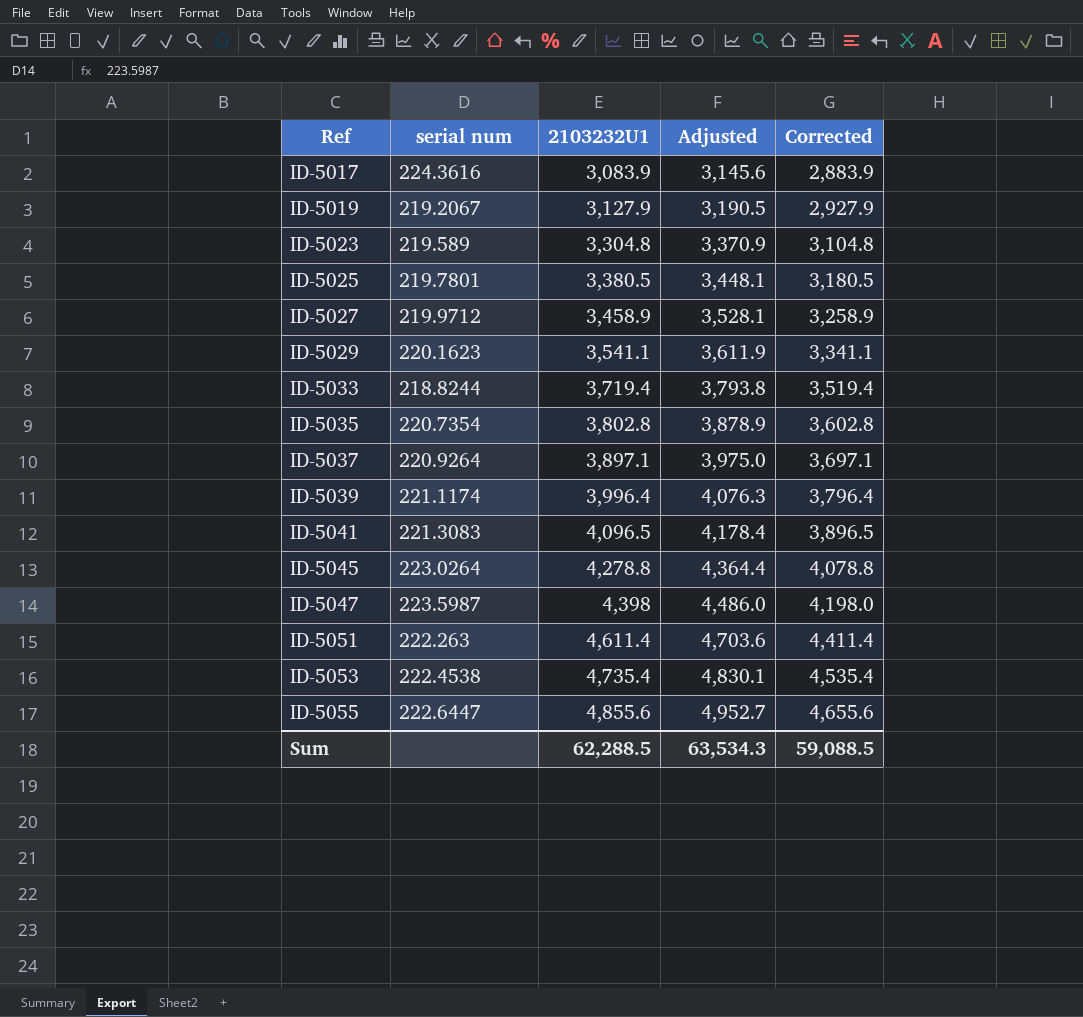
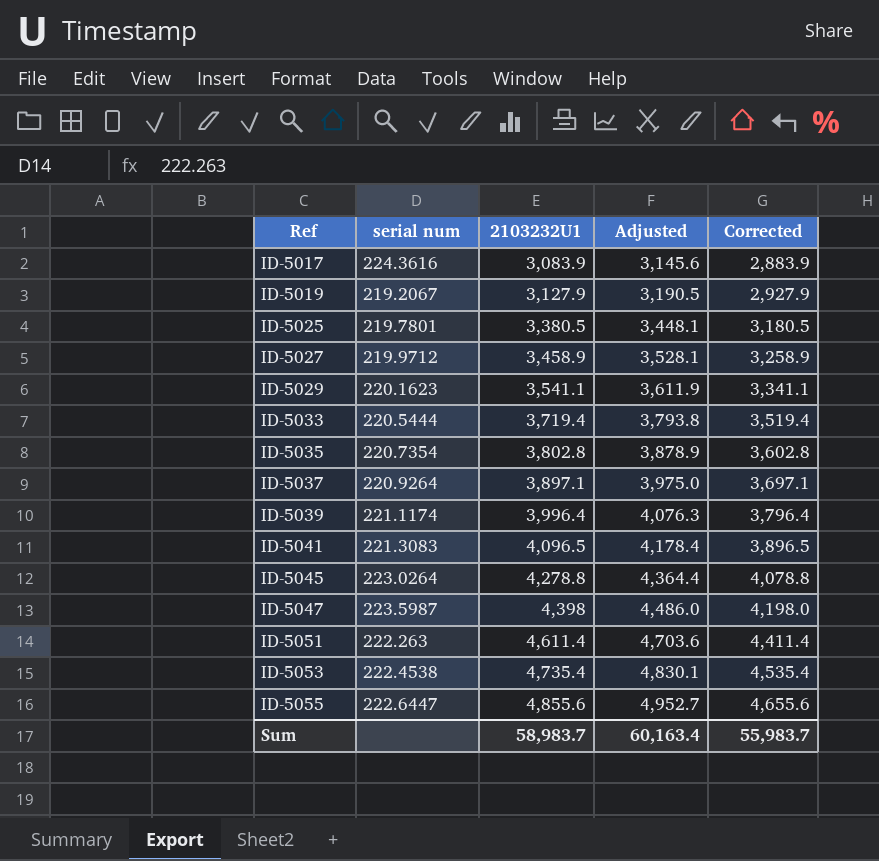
row ID-5023: 219.589 | 3,304.8 | 3,370.9 | 3,104.8 -> none
ID-5033 | serial num: 218.8244 -> 220.5444
Sum | 2103232U1: 62,288.5 -> 58,983.7
Sum | Adjusted: 63,534.3 -> 60,163.4
Sum | Corrected: 59,088.5 -> 55,983.7

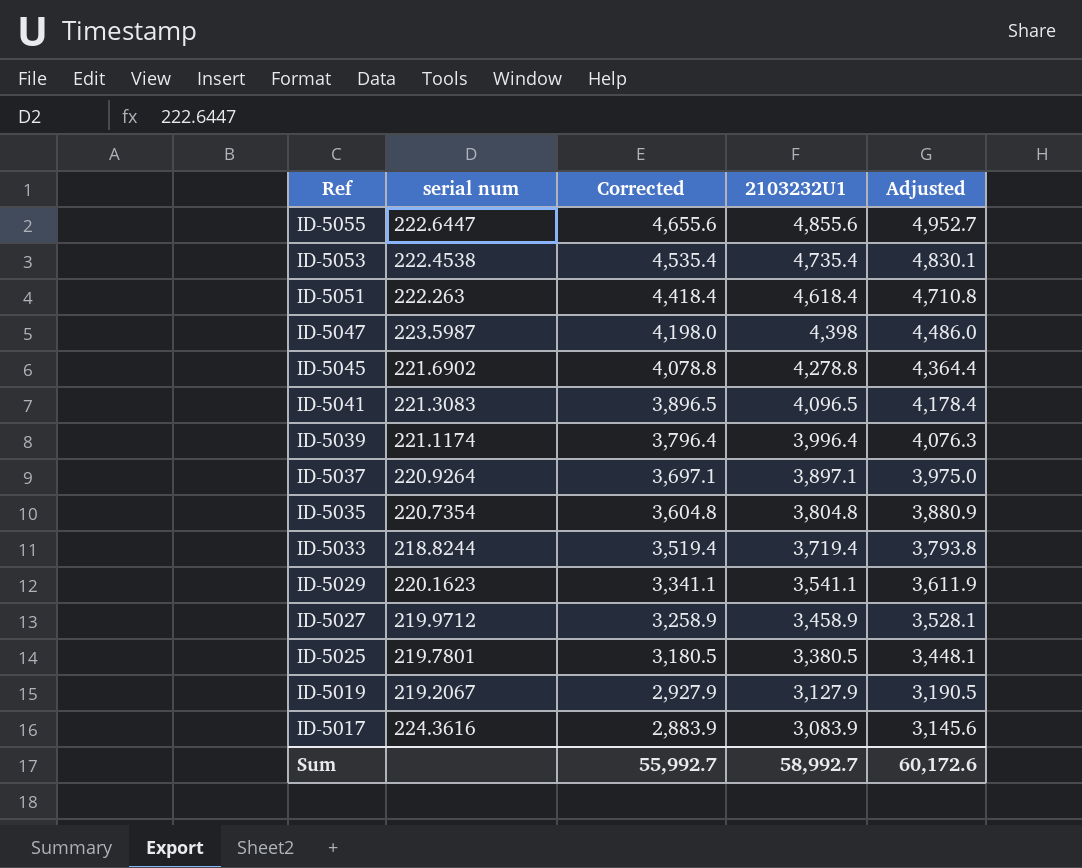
row order: Ref ascending -> Ref descending
column Corrected | position: 5 -> 3
ID-5051 | Corrected: 4,411.4 -> 4,418.4
ID-5051 | 2103232U1: 4,611.4 -> 4,618.4
ID-5051 | Adjusted: 4,703.6 -> 4,710.8
ID-5045 | serial num: 223.0264 -> 221.6902
ID-5035 | Corrected: 3,602.8 -> 3,604.8
ID-5035 | 2103232U1: 3,802.8 -> 3,804.8
ID-5035 | Adjusted: 3,878.9 -> 3,880.9
ID-5033 | serial num: 220.5444 -> 218.8244
Sum | Corrected: 55,983.7 -> 55,992.7
Sum | 2103232U1: 58,983.7 -> 58,992.7
Sum | Adjusted: 60,163.4 -> 60,172.6

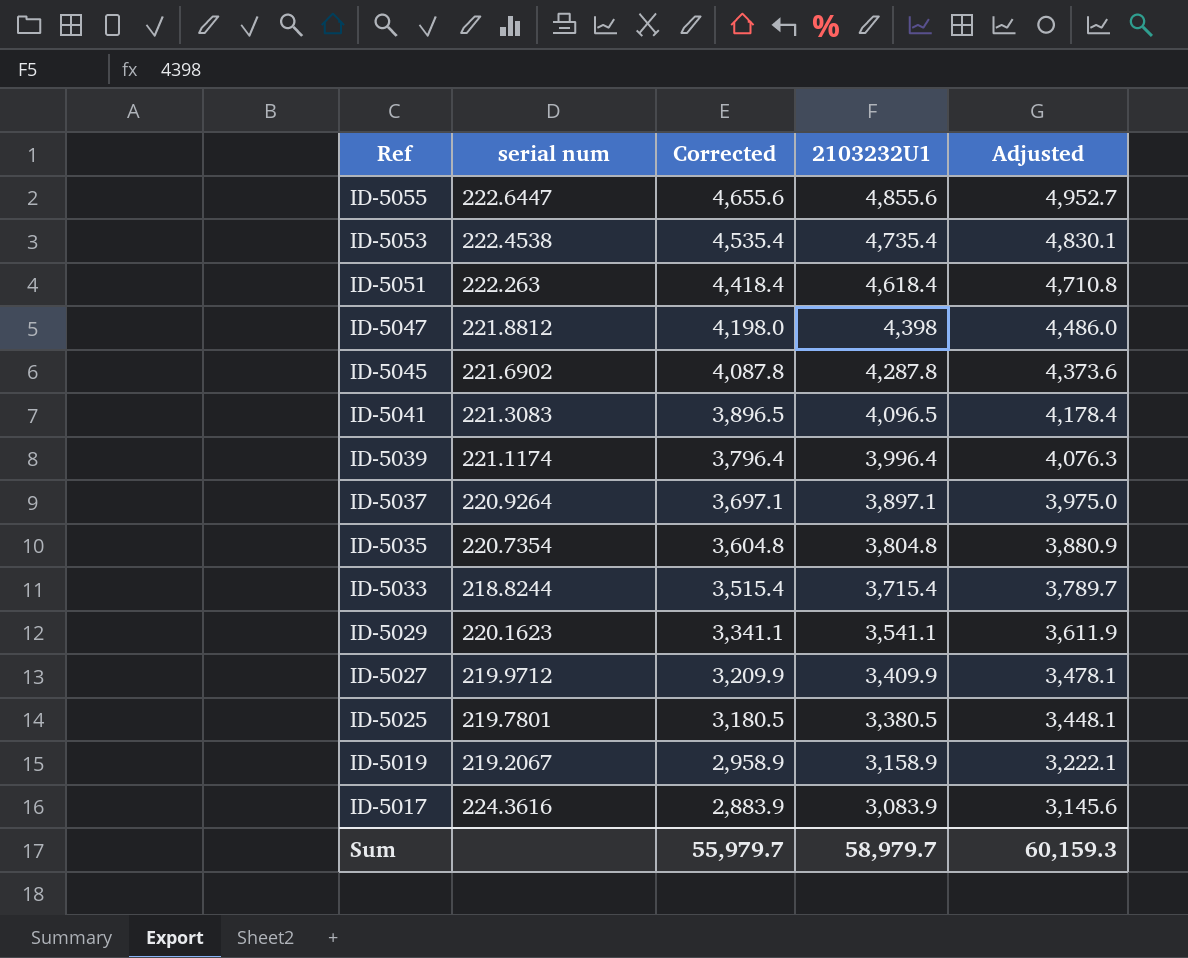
ID-5047 | serial num: 223.5987 -> 221.8812
ID-5045 | Corrected: 4,078.8 -> 4,087.8
ID-5045 | 2103232U1: 4,278.8 -> 4,287.8
ID-5045 | Adjusted: 4,364.4 -> 4,373.6
ID-5033 | Corrected: 3,519.4 -> 3,515.4
ID-5033 | 2103232U1: 3,719.4 -> 3,715.4
ID-5033 | Adjusted: 3,793.8 -> 3,789.7
ID-5027 | Corrected: 3,258.9 -> 3,209.9
ID-5027 | 2103232U1: 3,458.9 -> 3,409.9
ID-5027 | Adjusted: 3,528.1 -> 3,478.1
ID-5019 | Corrected: 2,927.9 -> 2,958.9
ID-5019 | 2103232U1: 3,127.9 -> 3,158.9
ID-5019 | Adjusted: 3,190.5 -> 3,222.1
Sum | Corrected: 55,992.7 -> 55,979.7
Sum | 2103232U1: 58,992.7 -> 58,979.7
Sum | Adjusted: 60,172.6 -> 60,159.3

